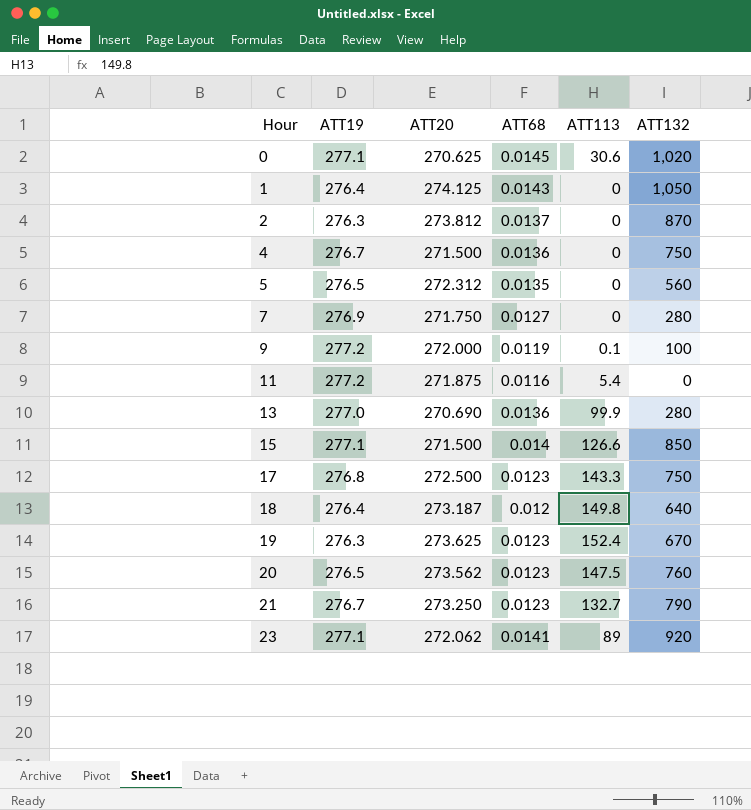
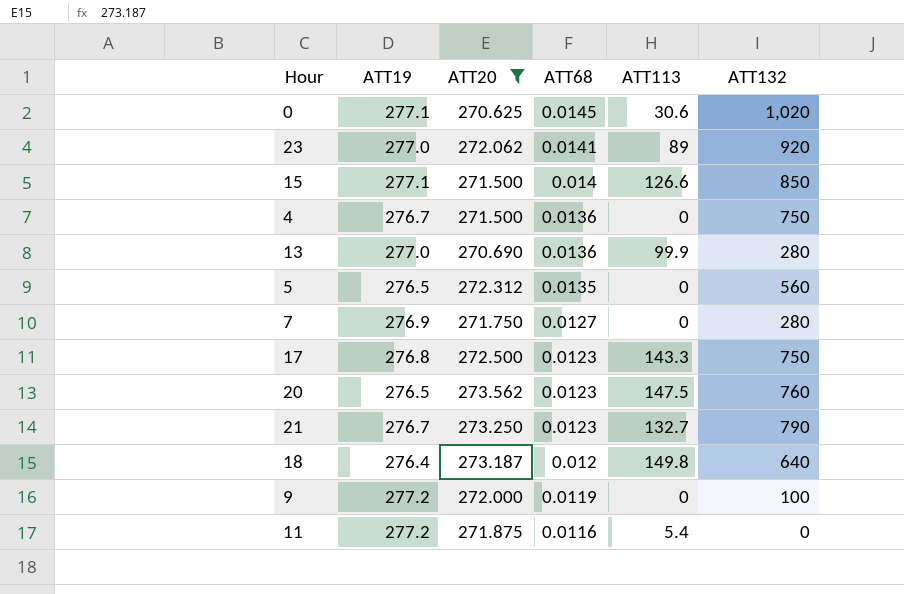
filter: none -> ATT20 <= 273.562
row order: Hour ascending -> ATT68 descending
23 | ATT19: 277.1 -> 277.0
9 | ATT113: 0.1 -> 0

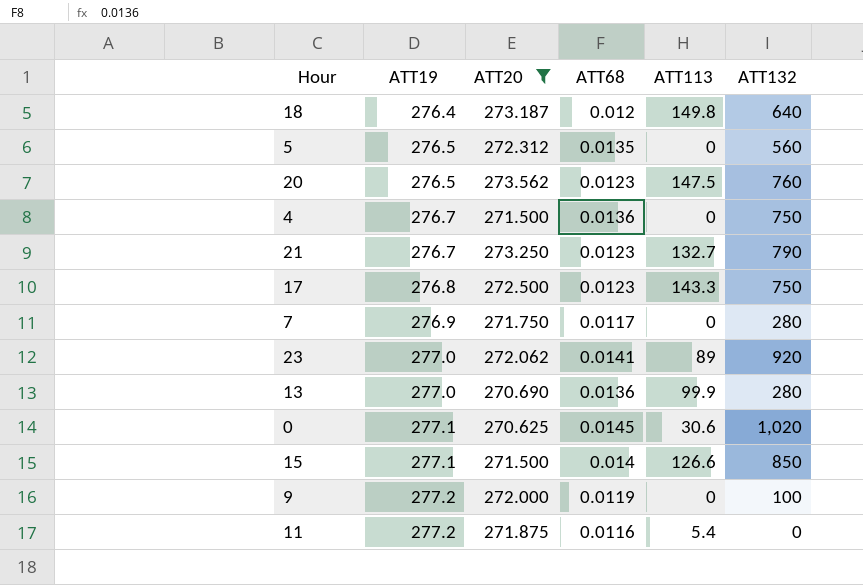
row order: ATT68 descending -> ATT19 ascending
7 | ATT68: 0.0127 -> 0.0117

